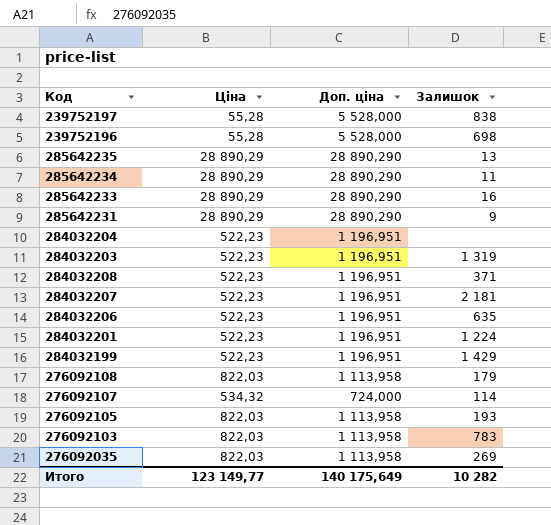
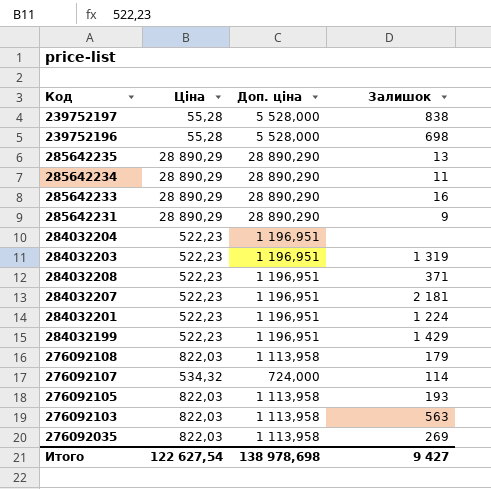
row 284032206: 522,23 | 1 196,951 | 635 -> none
276092103 | Залишок: 783 -> 563
Итого | Ціна: 123 149,77 -> 122 627,54
Итого | Доп. ціна: 140 175,649 -> 138 978,698
Итого | Залишок: 10 282 -> 9 427

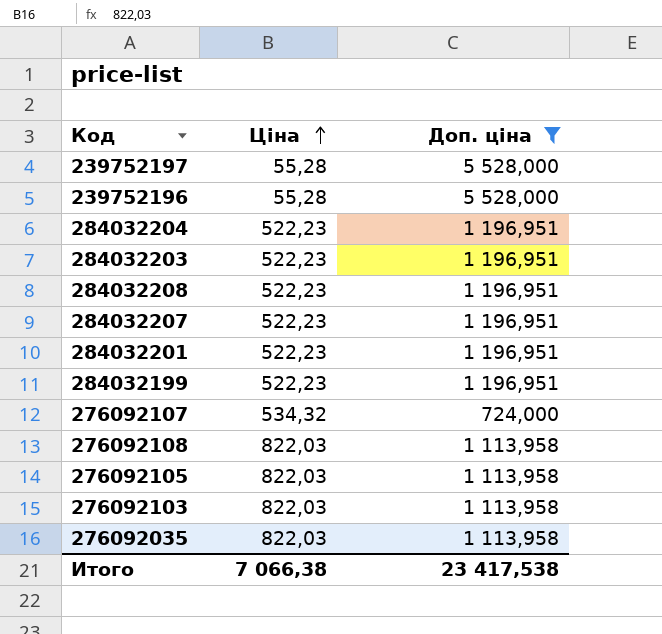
filter: none -> Доп. ціна != 28 890,290
row order: none -> Ціна ascending
column Залишок | position: 4 -> none
Итого | Ціна: 122 627,54 -> 7 066,38
Итого | Доп. ціна: 138 978,698 -> 23 417,538

